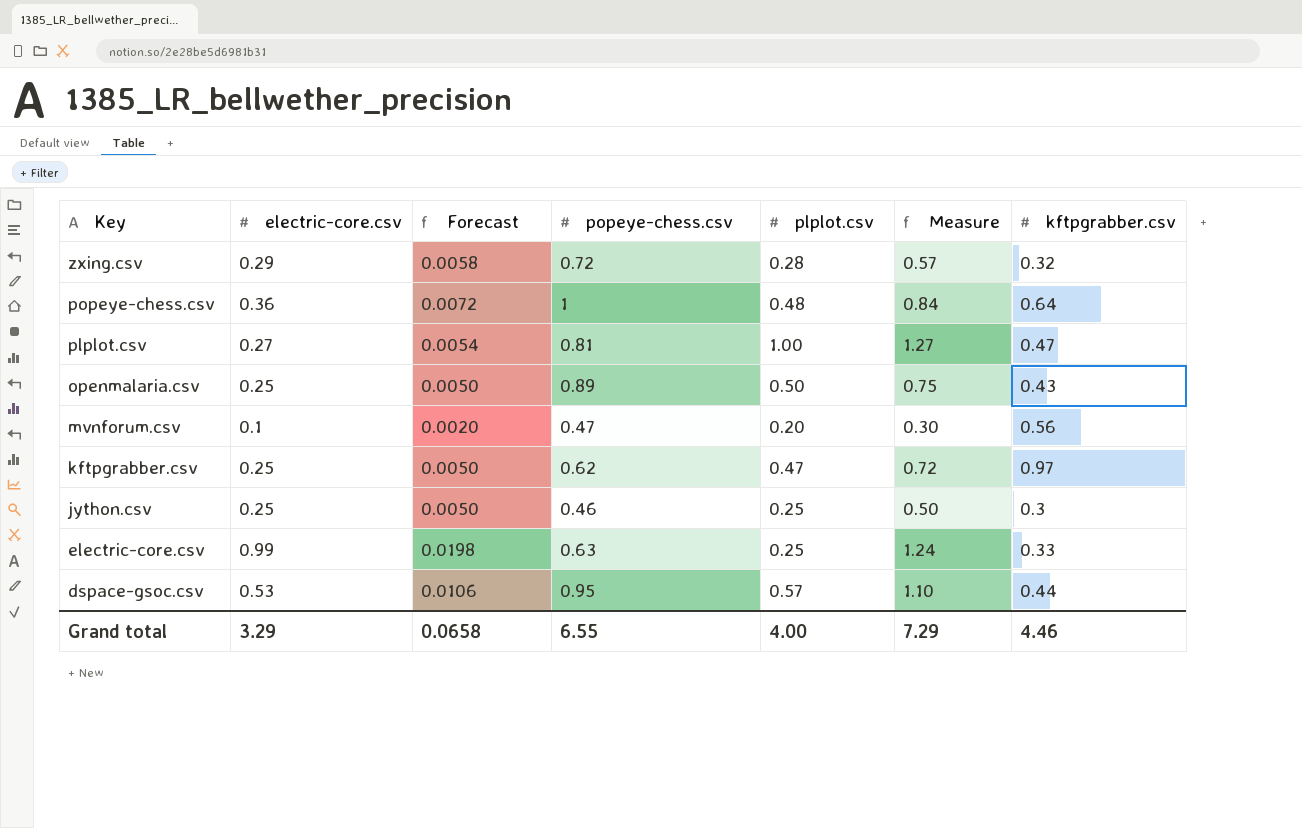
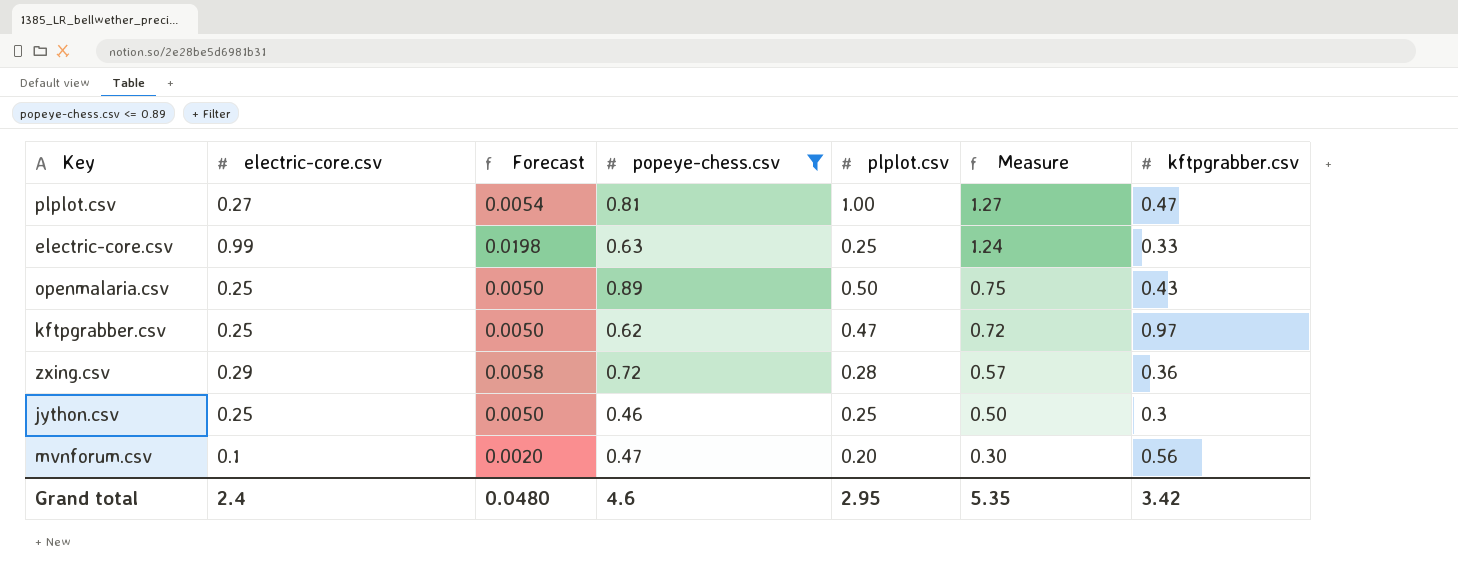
filter: none -> popeye-chess.csv <= 0.89
row order: Key descending -> Measure descending
zxing.csv | kftpgrabber.csv: 0.32 -> 0.36
Grand total | electric-core.csv: 3.29 -> 2.4
Grand total | Forecast: 0.0658 -> 0.0480
Grand total | popeye-chess.csv: 6.55 -> 4.6
Grand total | plplot.csv: 4.00 -> 2.95
Grand total | Measure: 7.29 -> 5.35
Grand total | kftpgrabber.csv: 4.46 -> 3.42

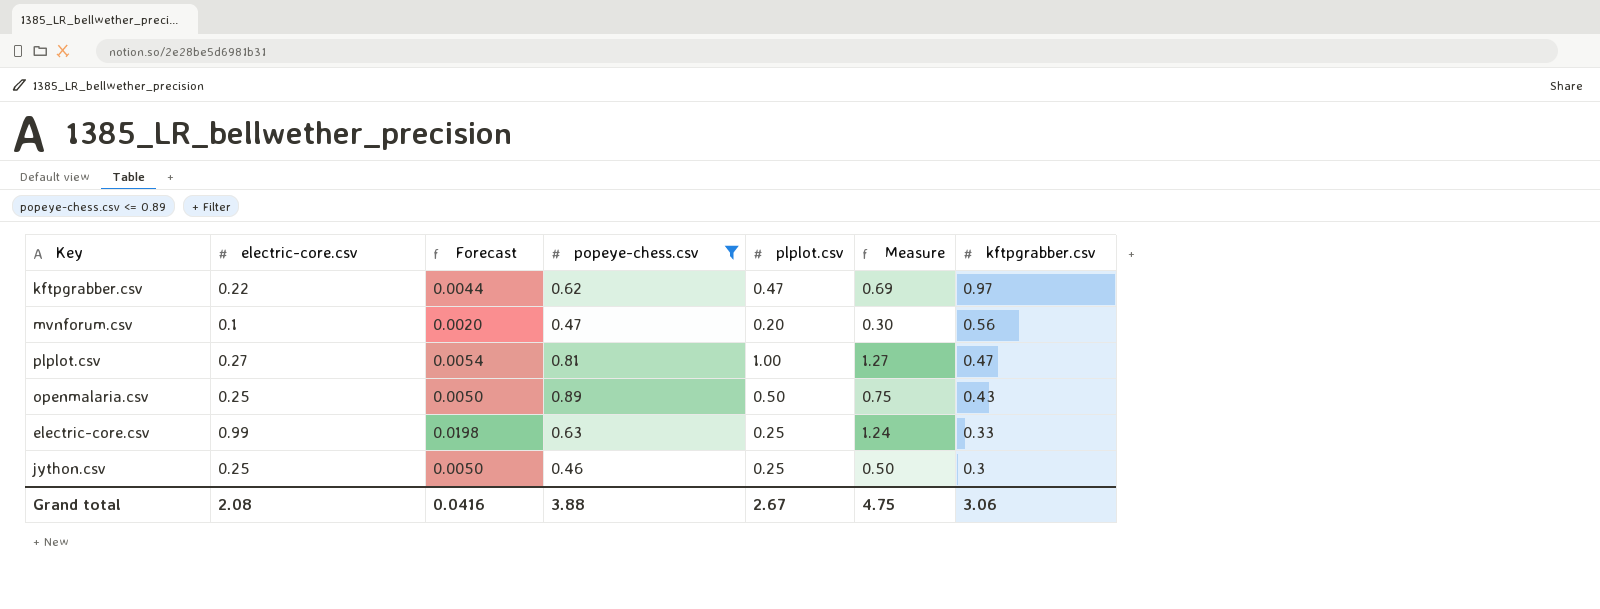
row order: Measure descending -> kftpgrabber.csv descending
row zxing.csv: 0.29 | 0.0058 | 0.72 | 0.28 | 0.57 | 0.36 -> none
kftpgrabber.csv | electric-core.csv: 0.25 -> 0.22
kftpgrabber.csv | Forecast: 0.0050 -> 0.0044
kftpgrabber.csv | Measure: 0.72 -> 0.69
Grand total | electric-core.csv: 2.4 -> 2.08
Grand total | Forecast: 0.0480 -> 0.0416
Grand total | popeye-chess.csv: 4.6 -> 3.88
Grand total | plplot.csv: 2.95 -> 2.67
Grand total | Measure: 5.35 -> 4.75
Grand total | kftpgrabber.csv: 3.42 -> 3.06

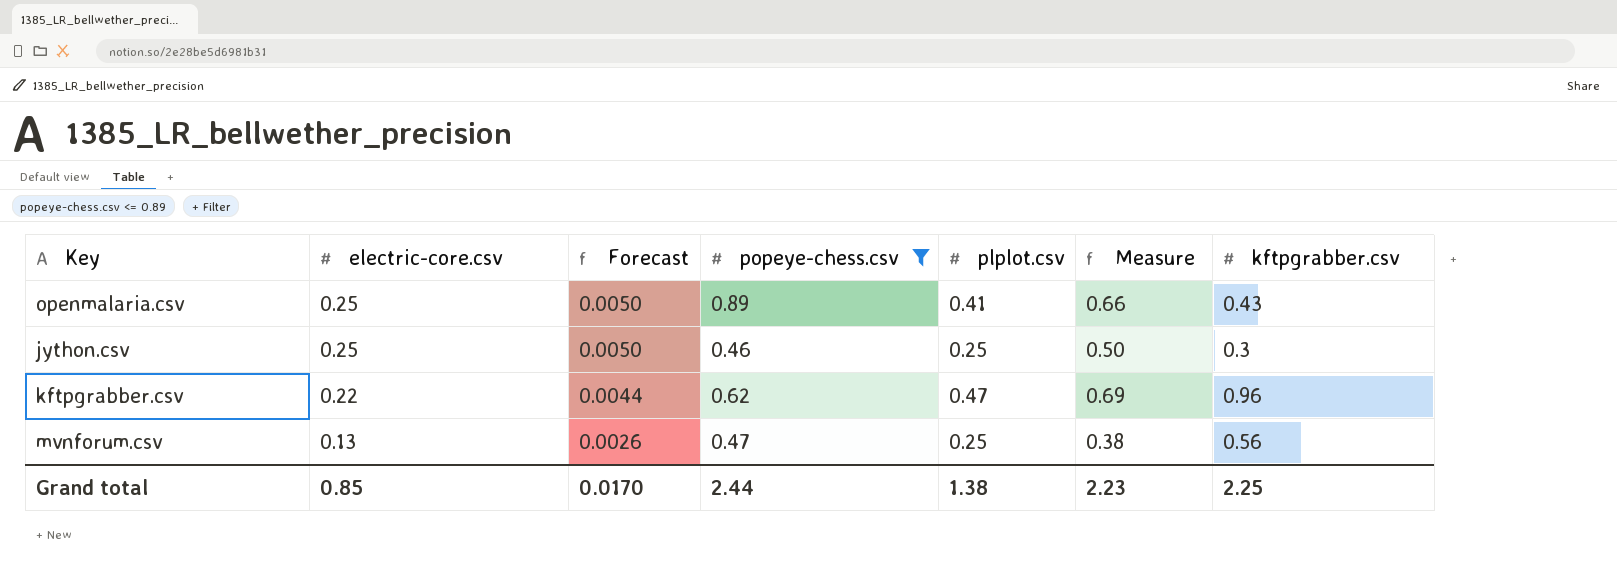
row order: kftpgrabber.csv descending -> electric-core.csv descending
row plplot.csv: 0.27 | 0.0054 | 0.81 | 1.00 | 1.27 | 0.47 -> none
row electric-core.csv: 0.99 | 0.0198 | 0.63 | 0.25 | 1.24 | 0.33 -> none
openmalaria.csv | plplot.csv: 0.50 -> 0.41
openmalaria.csv | Measure: 0.75 -> 0.66
kftpgrabber.csv | kftpgrabber.csv: 0.97 -> 0.96
mvnforum.csv | electric-core.csv: 0.1 -> 0.13
mvnforum.csv | Forecast: 0.0020 -> 0.0026
mvnforum.csv | plplot.csv: 0.20 -> 0.25
mvnforum.csv | Measure: 0.30 -> 0.38
Grand total | electric-core.csv: 2.08 -> 0.85
Grand total | Forecast: 0.0416 -> 0.0170
Grand total | popeye-chess.csv: 3.88 -> 2.44
Grand total | plplot.csv: 2.67 -> 1.38
Grand total | Measure: 4.75 -> 2.23
Grand total | kftpgrabber.csv: 3.06 -> 2.25

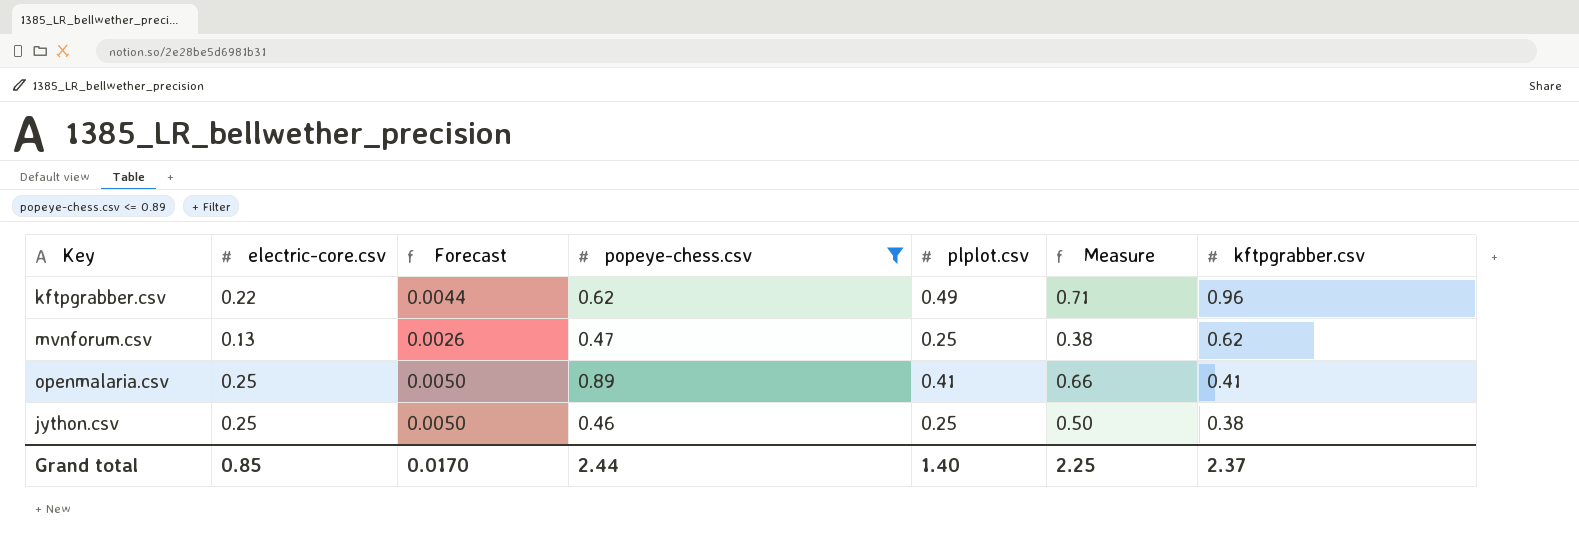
row order: electric-core.csv descending -> kftpgrabber.csv descending
kftpgrabber.csv | plplot.csv: 0.47 -> 0.49
kftpgrabber.csv | Measure: 0.69 -> 0.71
mvnforum.csv | kftpgrabber.csv: 0.56 -> 0.62
openmalaria.csv | kftpgrabber.csv: 0.43 -> 0.41
jython.csv | kftpgrabber.csv: 0.3 -> 0.38
Grand total | plplot.csv: 1.38 -> 1.40
Grand total | Measure: 2.23 -> 2.25
Grand total | kftpgrabber.csv: 2.25 -> 2.37

